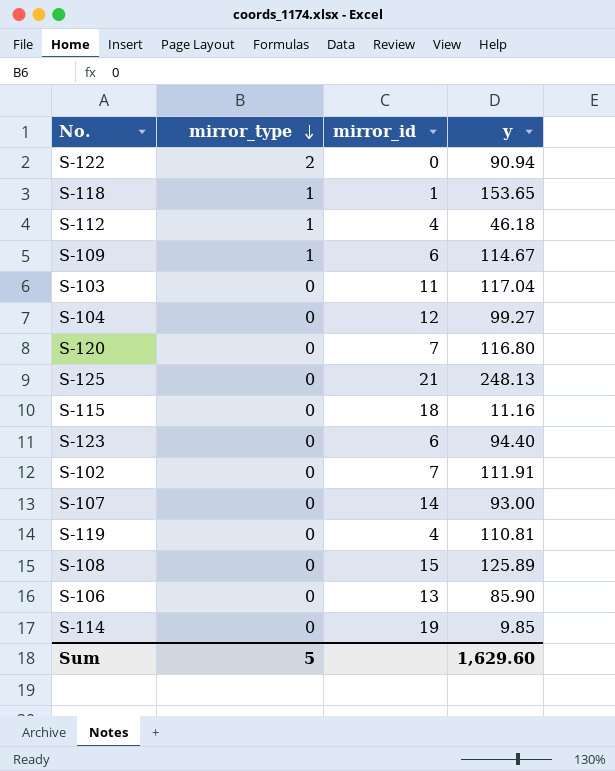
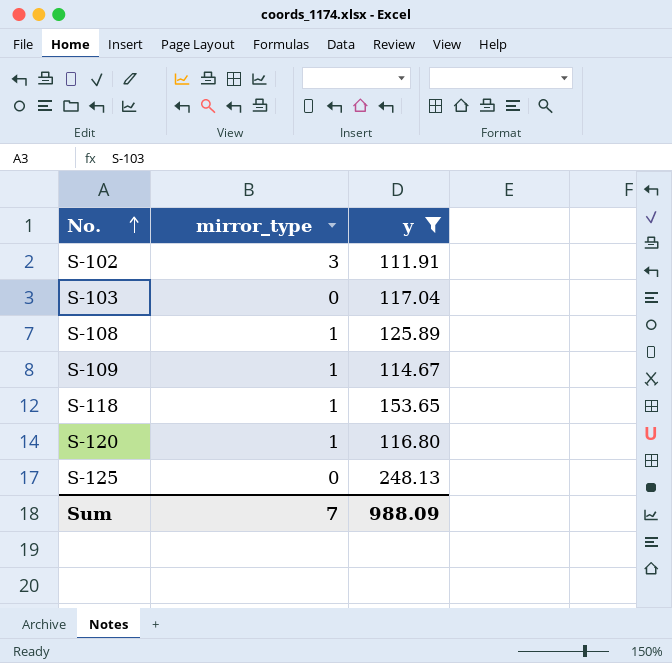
filter: none -> y >= 111.91
row order: mirror_type descending -> No. ascending
column mirror_id | position: 3 -> none
S-102 | mirror_type: 0 -> 3
S-108 | mirror_type: 0 -> 1
S-120 | mirror_type: 0 -> 1
Sum | mirror_type: 5 -> 7
Sum | y: 1,629.60 -> 988.09

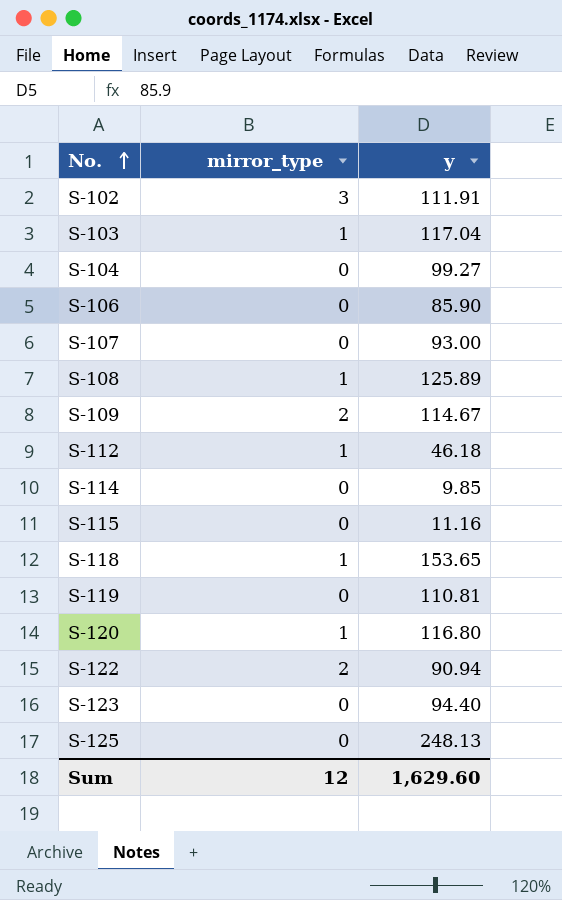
filter: y >= 111.91 -> none
S-103 | mirror_type: 0 -> 1
S-109 | mirror_type: 1 -> 2
Sum | mirror_type: 7 -> 12
Sum | y: 988.09 -> 1,629.60

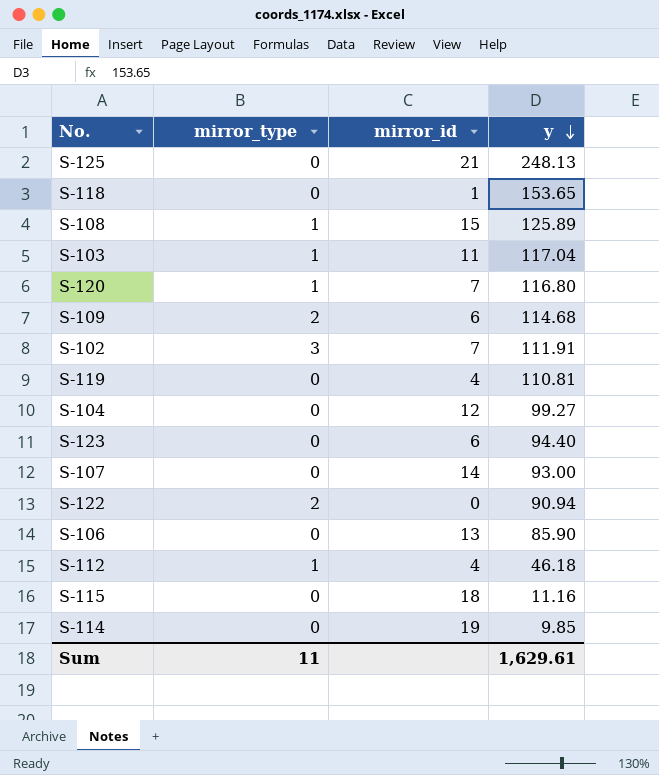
row order: No. ascending -> y descending
column mirror_id | position: none -> 3
S-118 | mirror_type: 1 -> 0
S-109 | y: 114.67 -> 114.68
Sum | mirror_type: 12 -> 11
Sum | y: 1,629.60 -> 1,629.61

